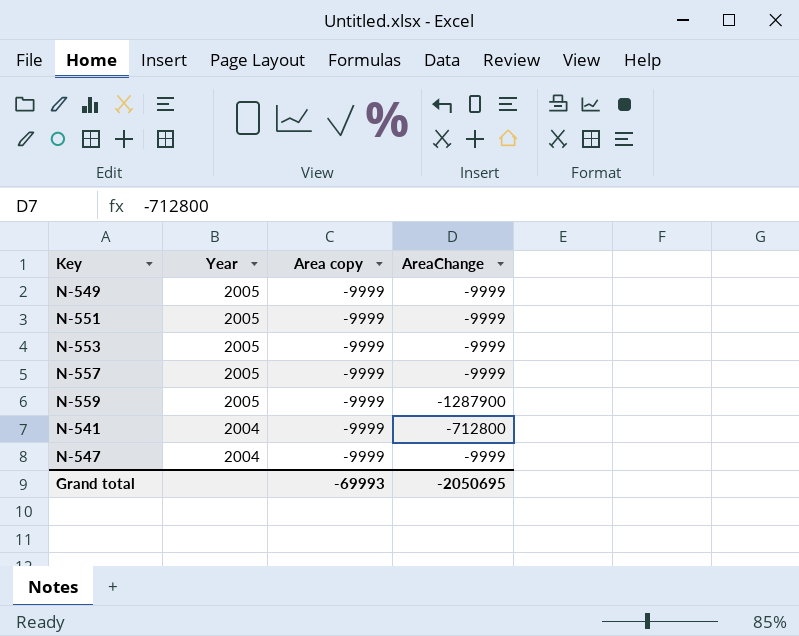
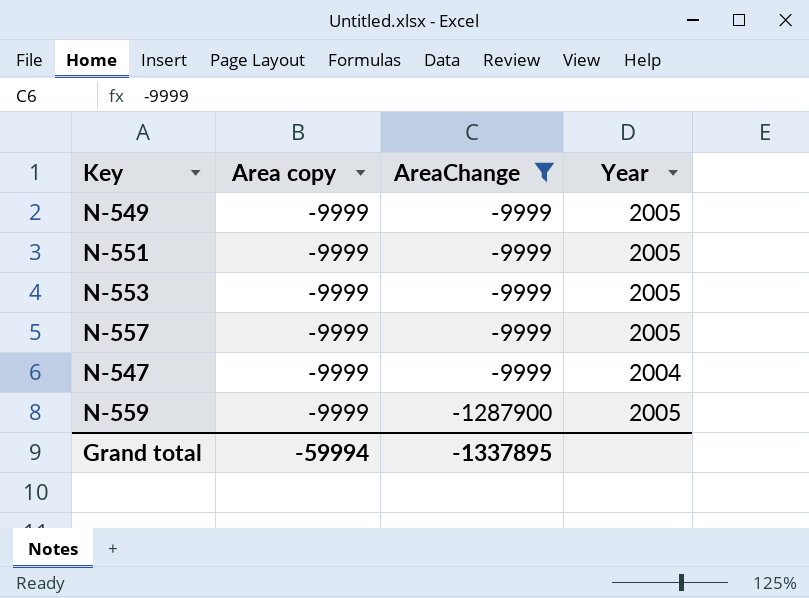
filter: none -> AreaChange != -712800
row order: Year descending -> AreaChange descending
column Year | position: 2 -> 4
Grand total | Area copy: -69993 -> -59994
Grand total | AreaChange: -2050695 -> -1337895

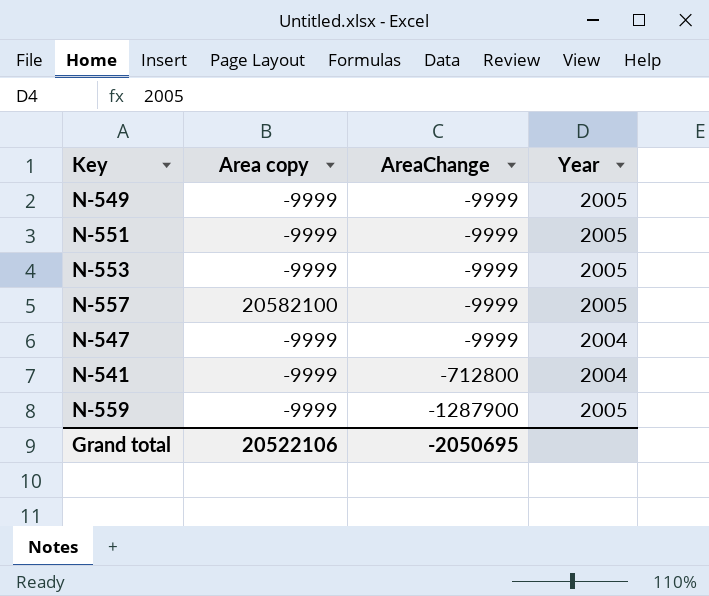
filter: AreaChange != -712800 -> none
N-557 | Area copy: -9999 -> 20582100
Grand total | Area copy: -59994 -> 20522106
Grand total | AreaChange: -1337895 -> -2050695

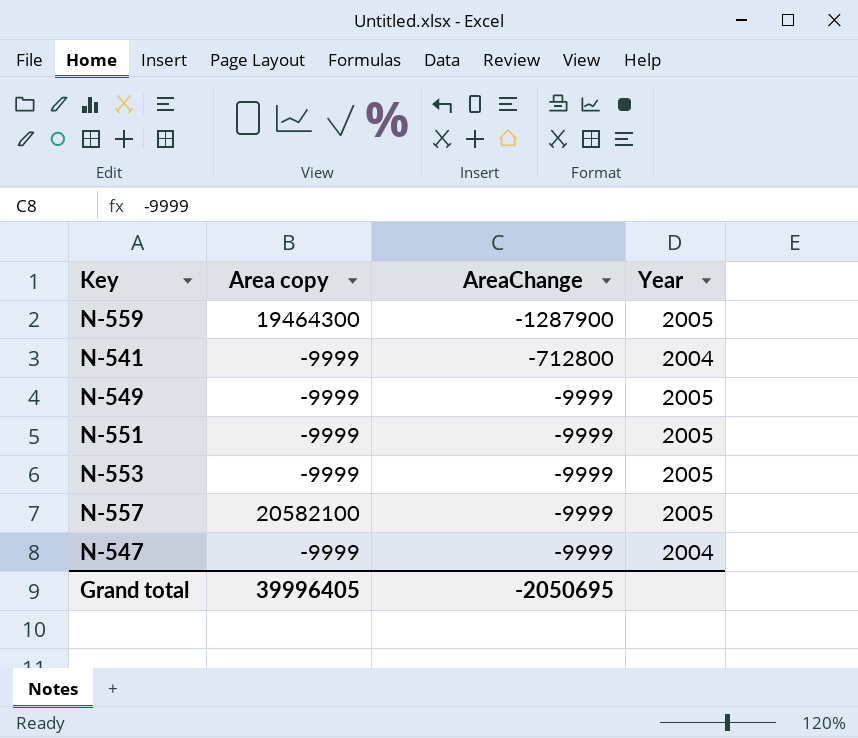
row order: AreaChange descending -> AreaChange ascending
N-559 | Area copy: -9999 -> 19464300
Grand total | Area copy: 20522106 -> 39996405

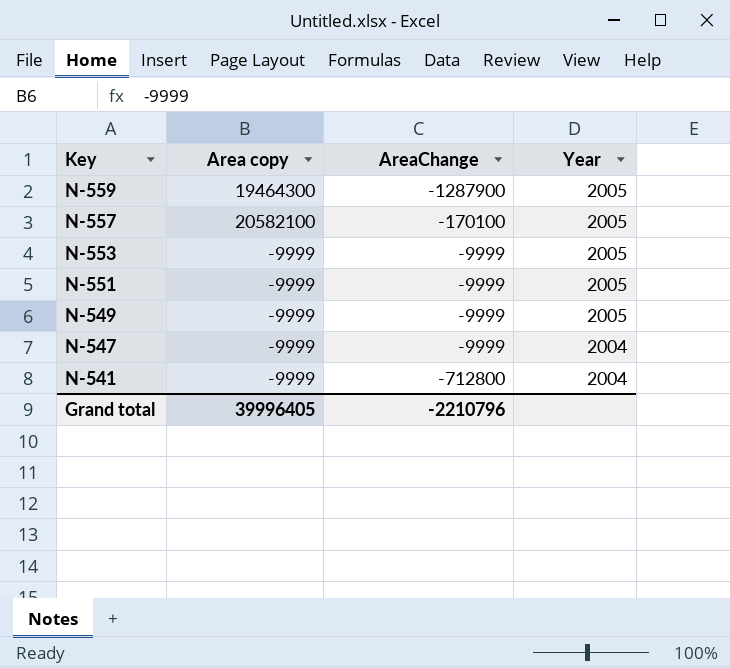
row order: AreaChange ascending -> Key descending
N-557 | AreaChange: -9999 -> -170100
Grand total | AreaChange: -2050695 -> -2210796

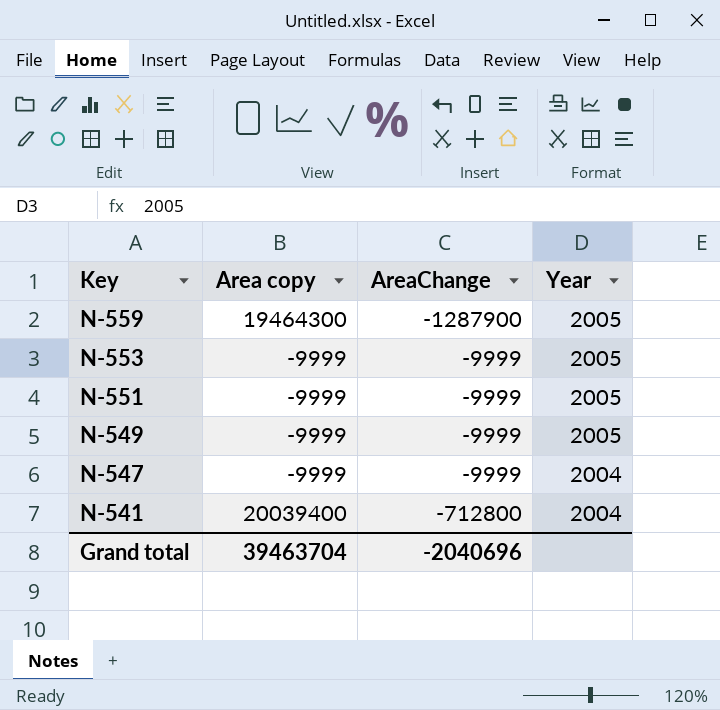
row N-557: 20582100 | -170100 | 2005 -> none
N-541 | Area copy: -9999 -> 20039400
Grand total | Area copy: 39996405 -> 39463704
Grand total | AreaChange: -2210796 -> -2040696

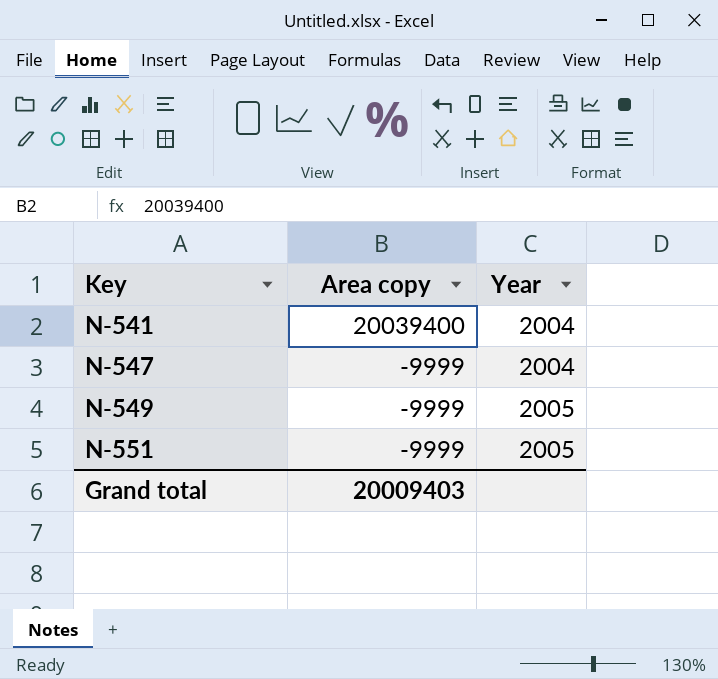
row order: Key descending -> Key ascending
column AreaChange | position: 3 -> none
row N-559: 19464300 | -1287900 | 2005 -> none
row N-553: -9999 | -9999 | 2005 -> none
Grand total | Area copy: 39463704 -> 20009403

